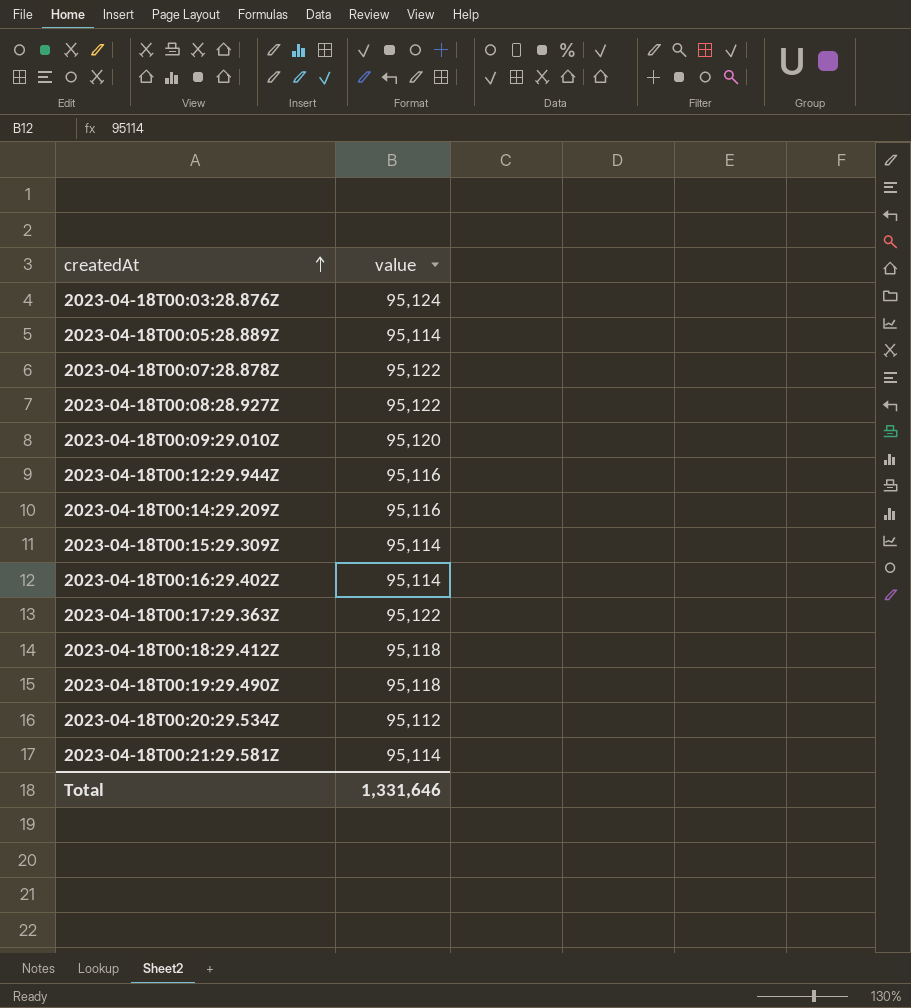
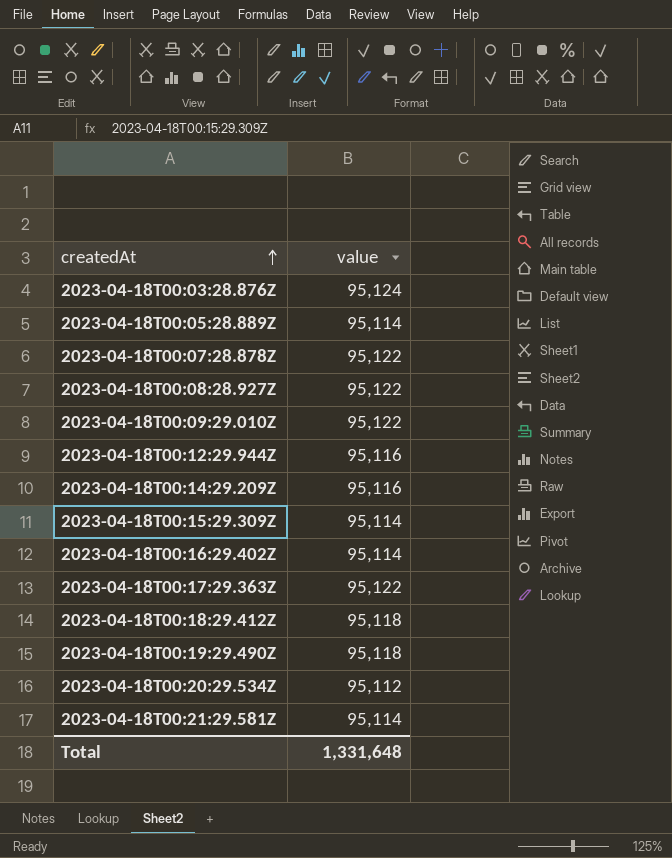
2023-04-18T00:09:29.010Z | value: 95,120 -> 95,122
Total | value: 1,331,646 -> 1,331,648

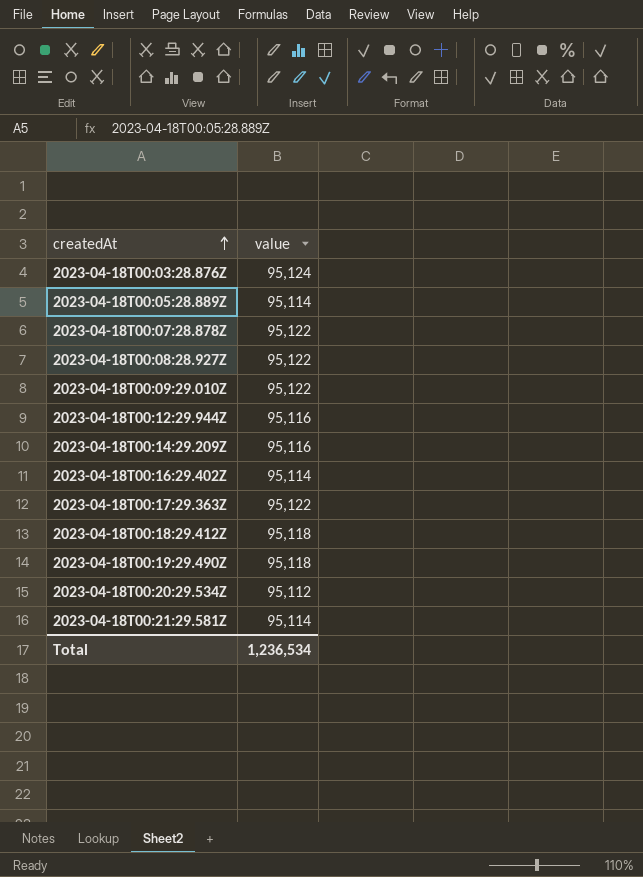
row 2023-04-18T00:15:29.309Z: 95,114 -> none
Total | value: 1,331,648 -> 1,236,534

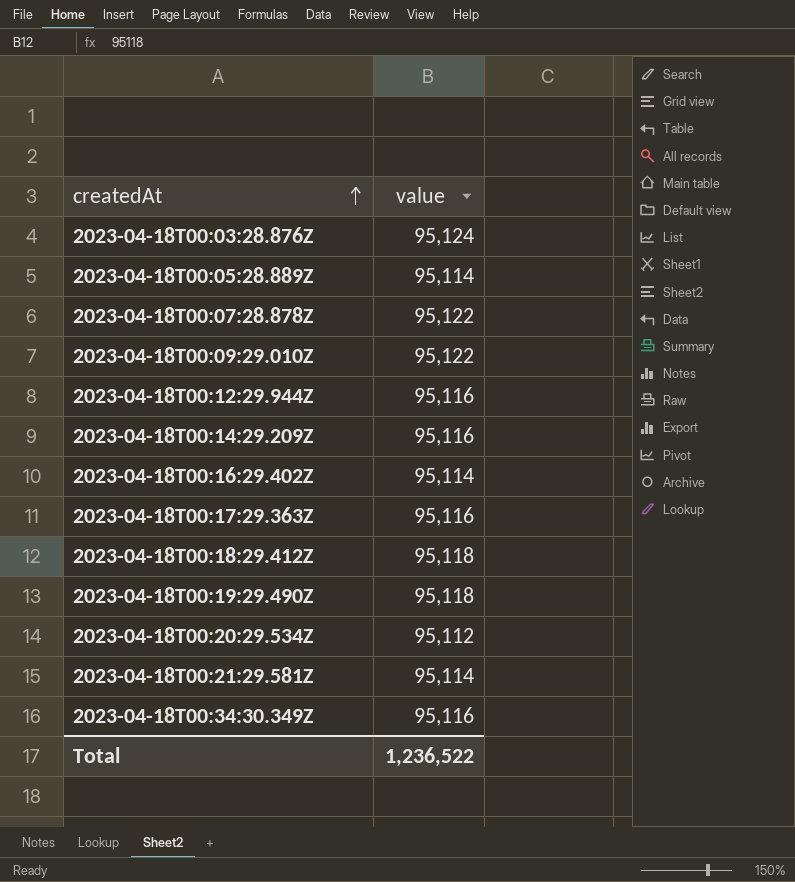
row 2023-04-18T00:08:28.927Z: 95,122 -> none
2023-04-18T00:17:29.363Z | value: 95,122 -> 95,116
row 2023-04-18T00:34:30.349Z: none -> 95,116
Total | value: 1,236,534 -> 1,236,522

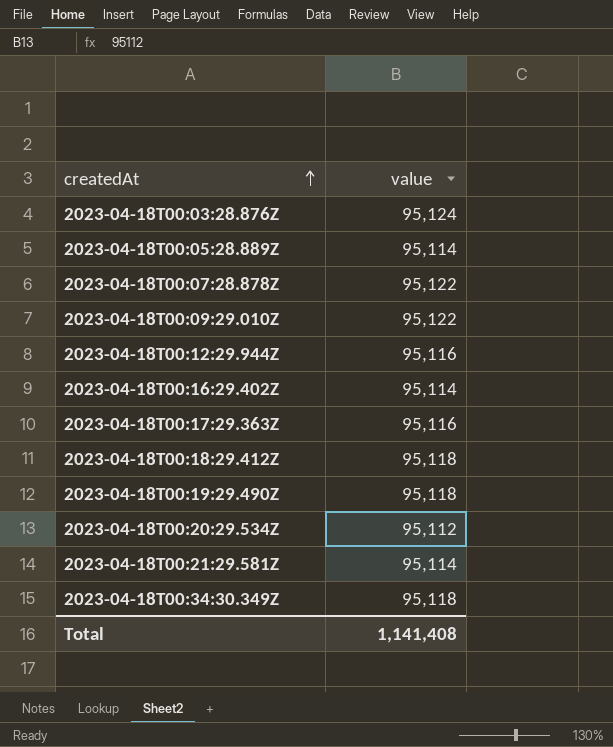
row 2023-04-18T00:14:29.209Z: 95,116 -> none
2023-04-18T00:34:30.349Z | value: 95,116 -> 95,118
Total | value: 1,236,522 -> 1,141,408

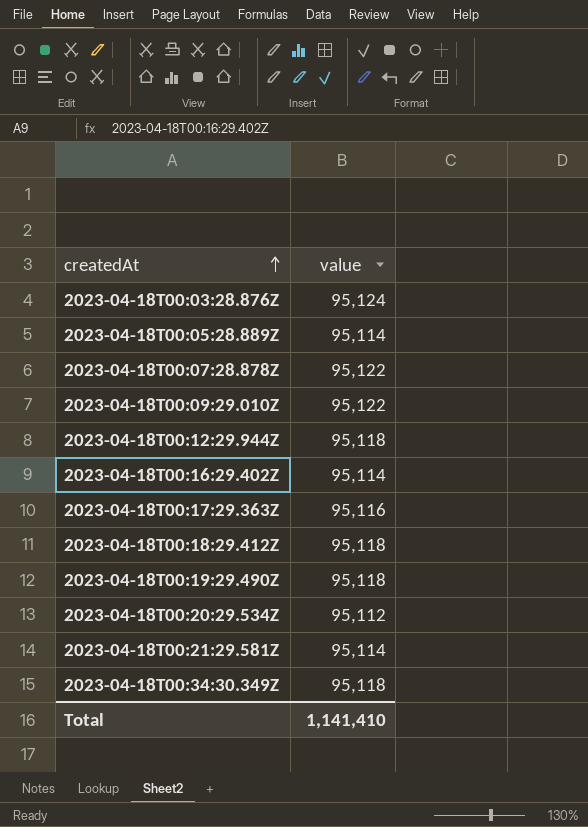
2023-04-18T00:12:29.944Z | value: 95,116 -> 95,118
Total | value: 1,141,408 -> 1,141,410

